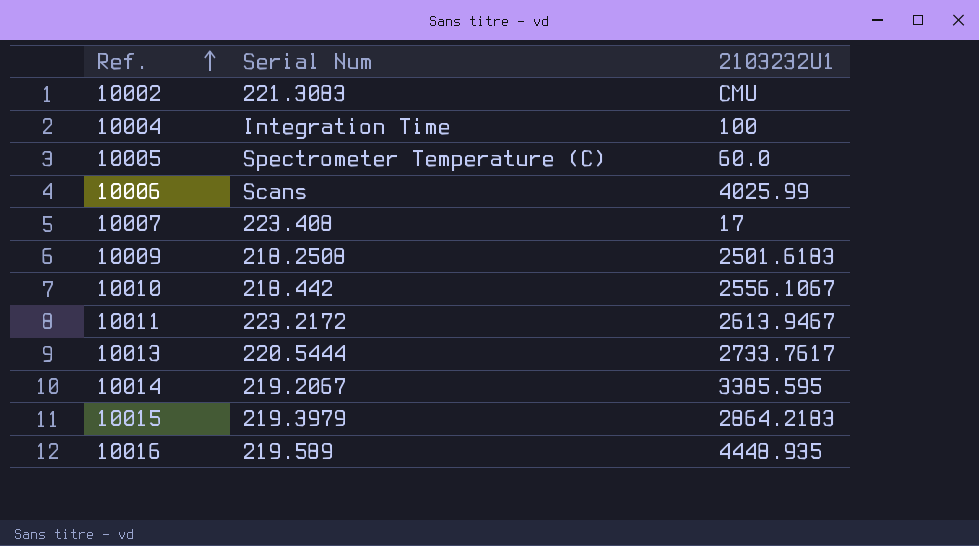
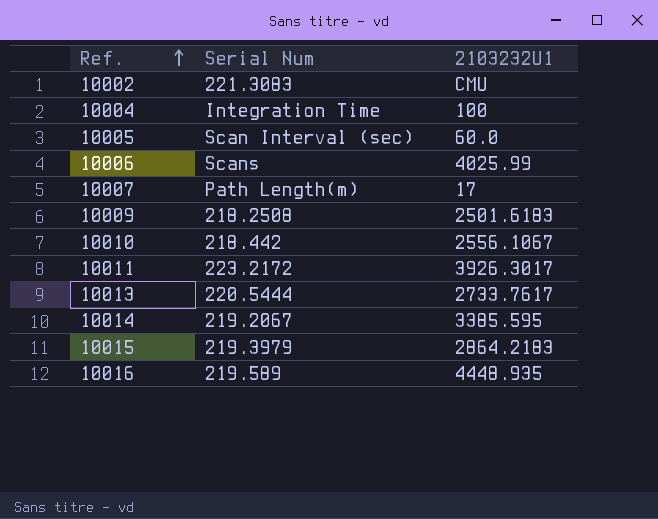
10005 | Serial Num: Spectrometer Temperature (C) -> Scan Interval (sec)
10007 | Serial Num: 223.408 -> Path Length(m)
10011 | 2103232U1: 2613.9467 -> 3926.3017

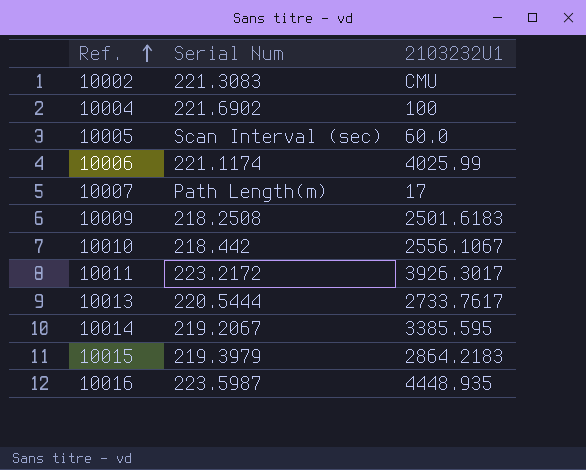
10004 | Serial Num: Integration Time -> 221.6902
10006 | Serial Num: Scans -> 221.1174
10016 | Serial Num: 219.589 -> 223.5987

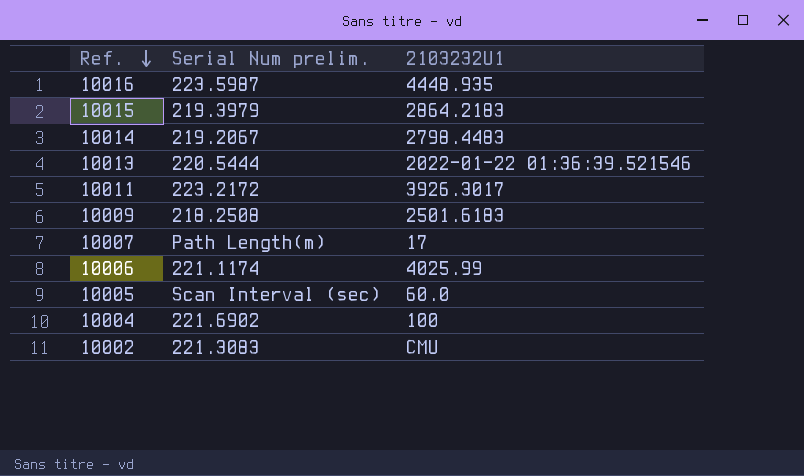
row order: Ref. ascending -> Ref. descending
column name: Serial Num -> Serial Num prelim.
row 10010: 218.442 | 2556.1067 -> none
10014 | 2103232U1: 3385.595 -> 2798.4483
10013 | 2103232U1: 2733.7617 -> 2022-01-22 01:36:39.521546

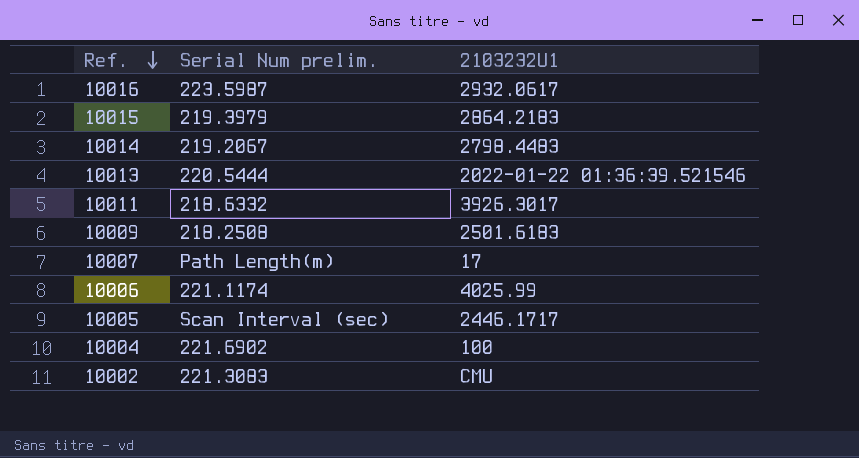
10016 | 2103232U1: 4448.935 -> 2932.0617
10011 | Serial Num prelim.: 223.2172 -> 218.6332
10005 | 2103232U1: 60.0 -> 2446.1717

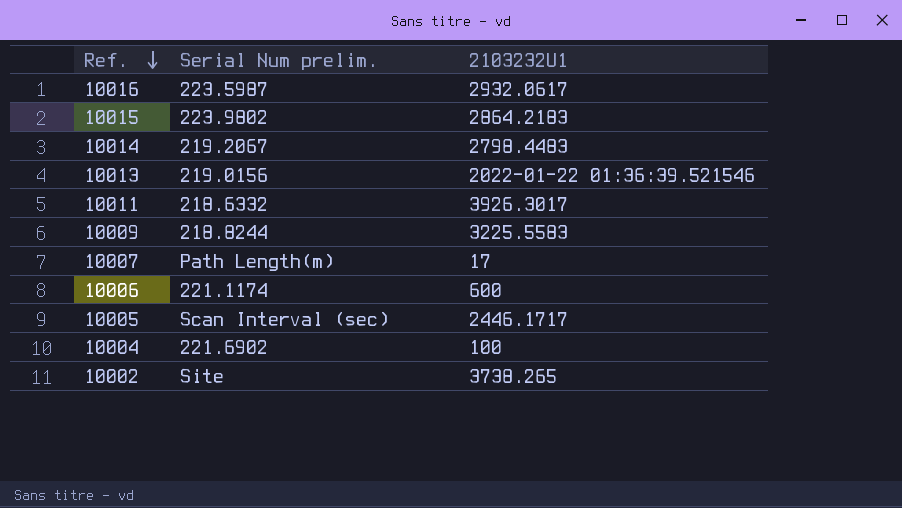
10015 | Serial Num prelim.: 219.3979 -> 223.9802
10013 | Serial Num prelim.: 220.5444 -> 219.0156
10009 | Serial Num prelim.: 218.2508 -> 218.8244
10009 | 2103232U1: 2501.6183 -> 3225.5583
10006 | 2103232U1: 4025.99 -> 600
10002 | Serial Num prelim.: 221.3083 -> Site
10002 | 2103232U1: CMU -> 3738.265

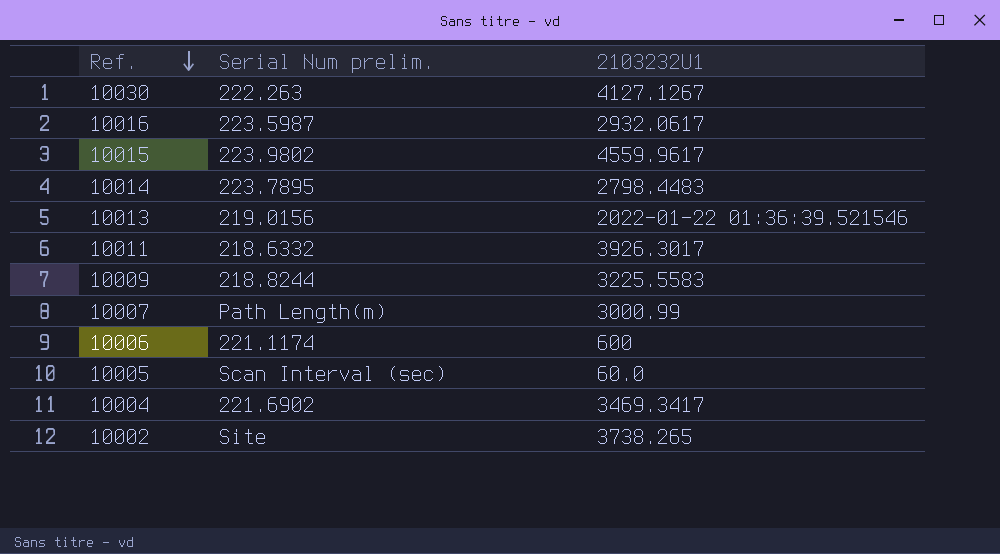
row 10030: none -> 222.263 | 4127.1267
10015 | 2103232U1: 2864.2183 -> 4559.9617
10014 | Serial Num prelim.: 219.2067 -> 223.7895
10007 | 2103232U1: 17 -> 3000.99
10005 | 2103232U1: 2446.1717 -> 60.0
10004 | 2103232U1: 100 -> 3469.3417

